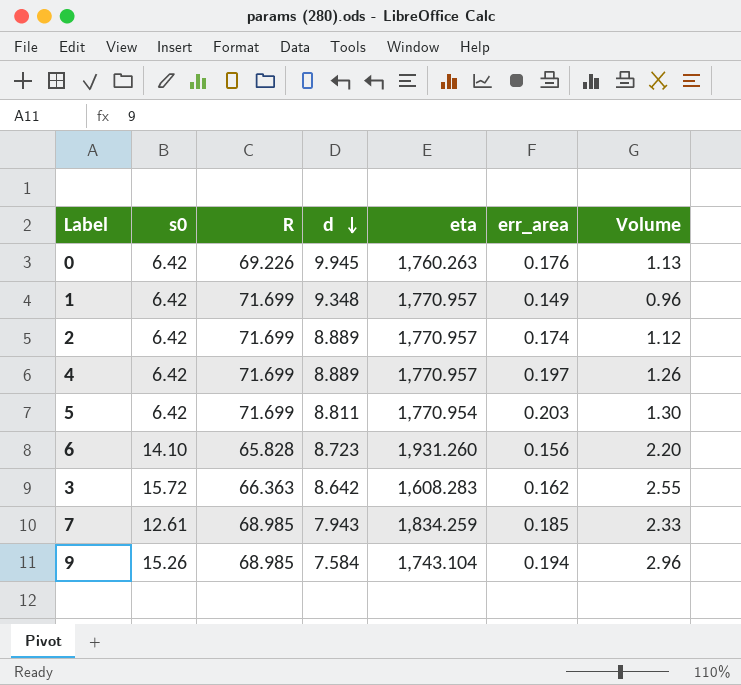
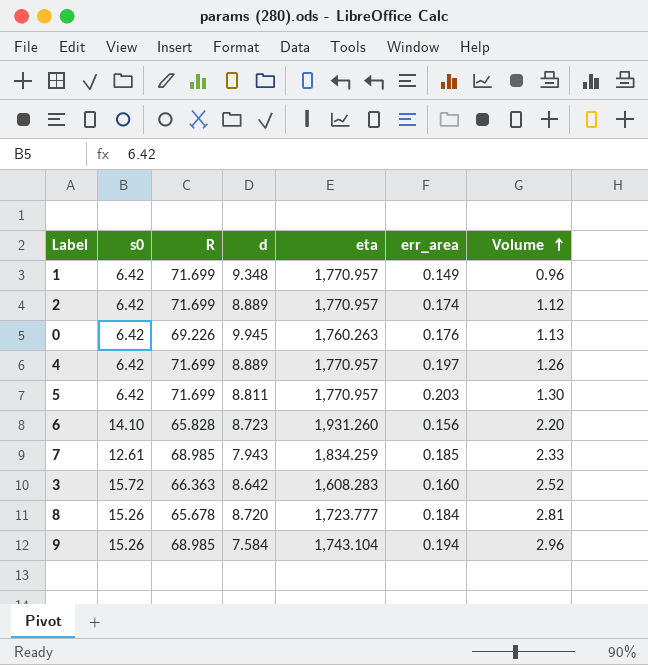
row order: d descending -> Volume ascending
5 | eta: 1,770.954 -> 1,770.957
3 | err_area: 0.162 -> 0.160
3 | Volume: 2.55 -> 2.52
row 8: none -> 15.26 | 65.678 | 8.720 | 1,723.777 | 0.184 | 2.81

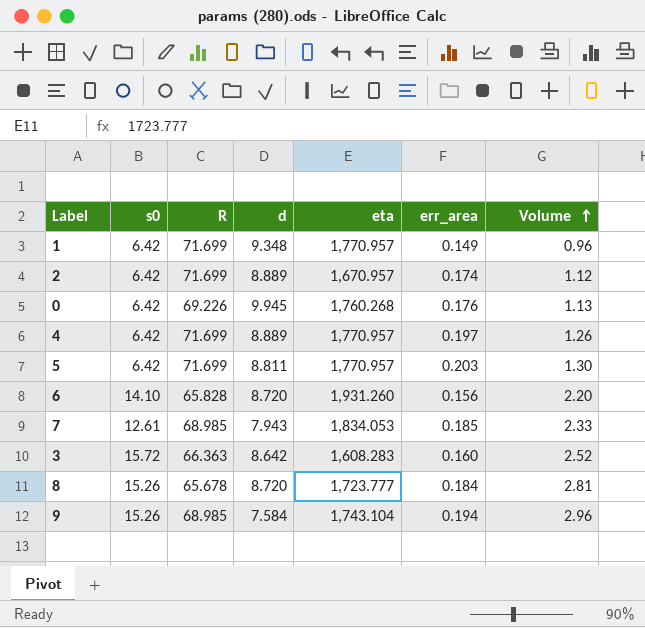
2 | eta: 1,770.957 -> 1,670.957
0 | eta: 1,760.263 -> 1,760.268
6 | d: 8.723 -> 8.720
7 | eta: 1,834.259 -> 1,834.053

